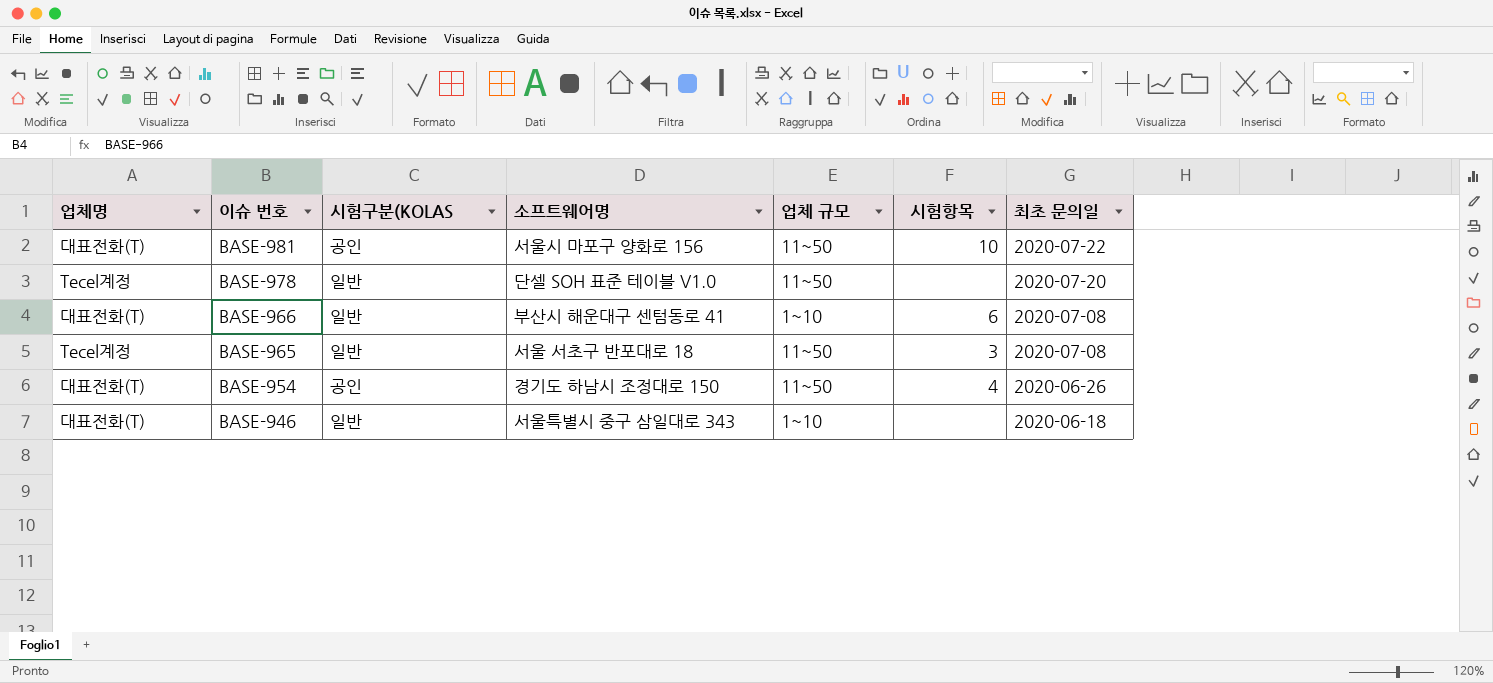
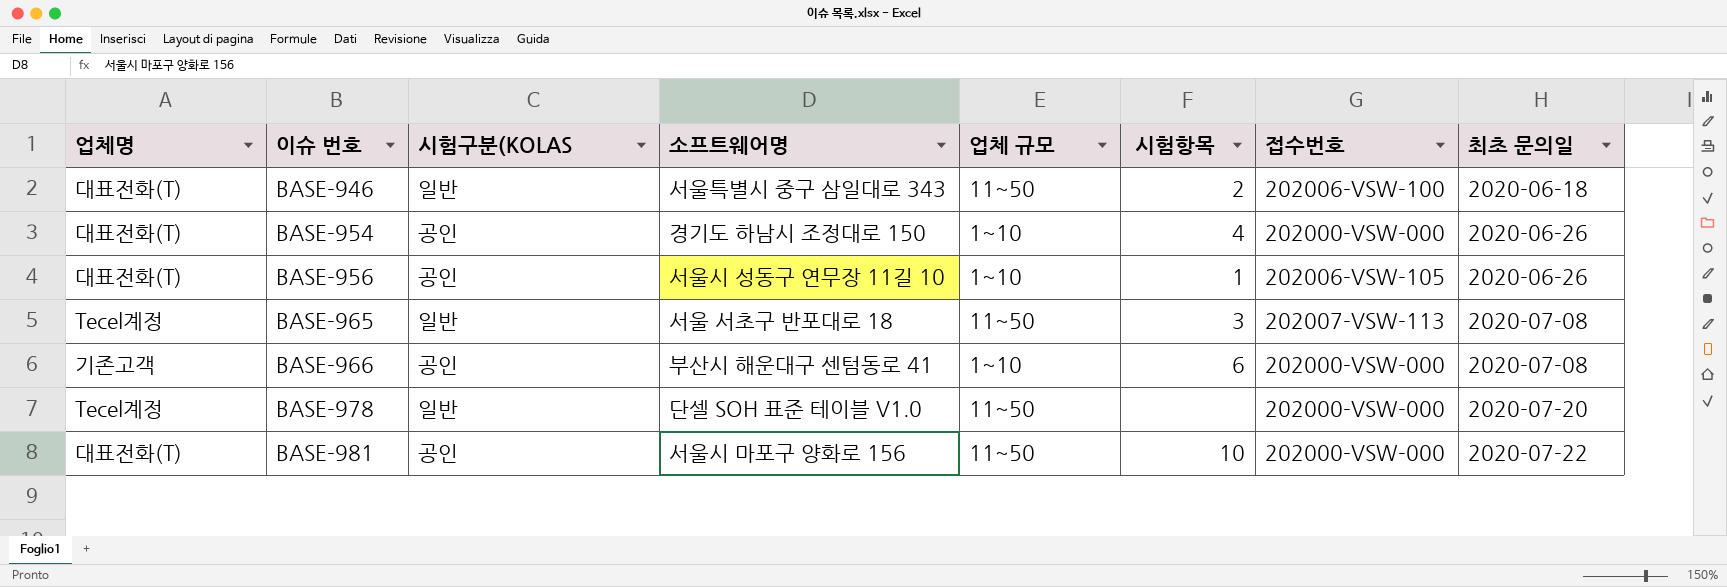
row order: 이슈 번호 descending -> 이슈 번호 ascending
column 접수번호 | position: none -> 7
BASE-946 | 업체 규모: 1~10 -> 11~50
BASE-946 | 시험항목: none -> 2
BASE-954 | 업체 규모: 11~50 -> 1~10
row BASE-956: none -> 대표전화(T) | 공인 | 서울시 성동구 연무장 11길 10 | 1~10 | 1 | 202006-VSW-105 | 2020-06-26
BASE-966 | 업체명: 대표전화(T) -> 기존고객
BASE-966 | 시험구분(KOLAS: 일반 -> 공인

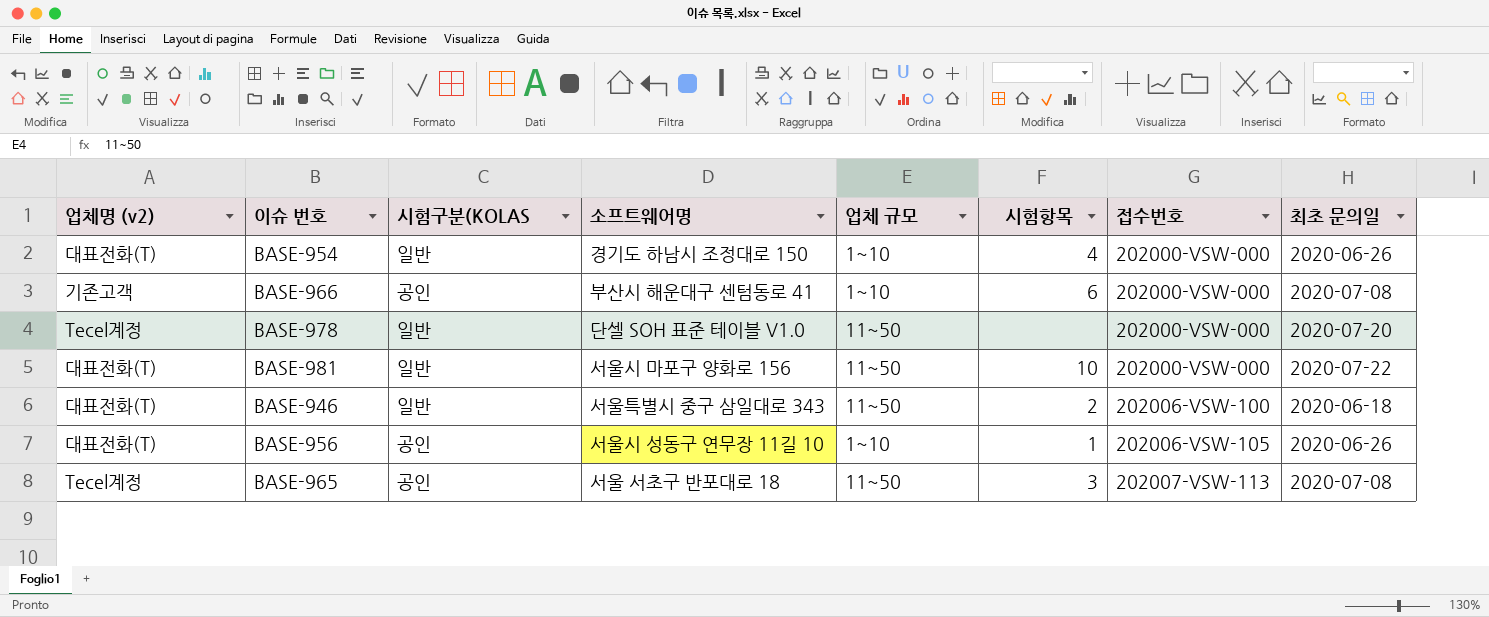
row order: 이슈 번호 ascending -> 접수번호 ascending
column name: 업체명 -> 업체명 (v2)
BASE-954 | 시험구분(KOLAS: 공인 -> 일반
BASE-981 | 시험구분(KOLAS: 공인 -> 일반
BASE-965 | 시험구분(KOLAS: 일반 -> 공인

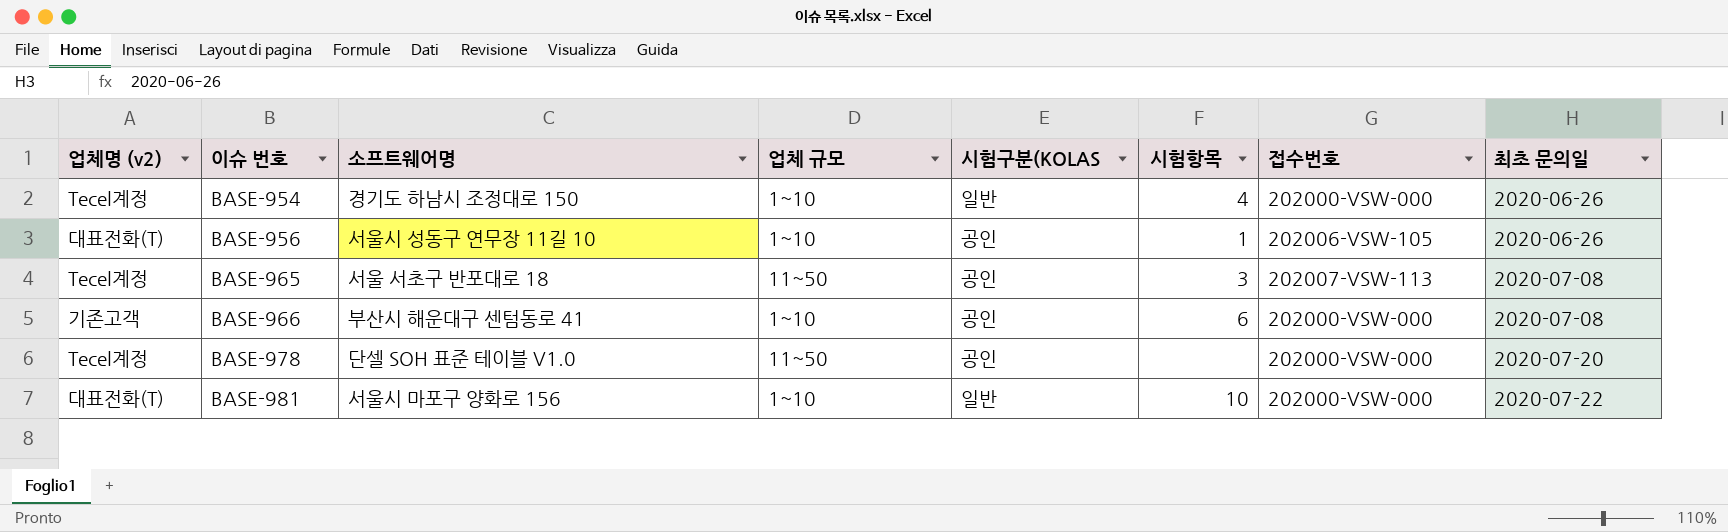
row order: 접수번호 ascending -> 이슈 번호 ascending
column 시험구분(KOLAS | position: 3 -> 5
row BASE-946: 대표전화(T) | 일반 | 서울특별시 중구 삼일대로 343 | 11~50 | 2 | 202006-VSW-100 | 2020-06-18 -> none
BASE-954 | 업체명 (v2): 대표전화(T) -> Tecel계정
BASE-978 | 시험구분(KOLAS: 일반 -> 공인
BASE-981 | 업체 규모: 11~50 -> 1~10

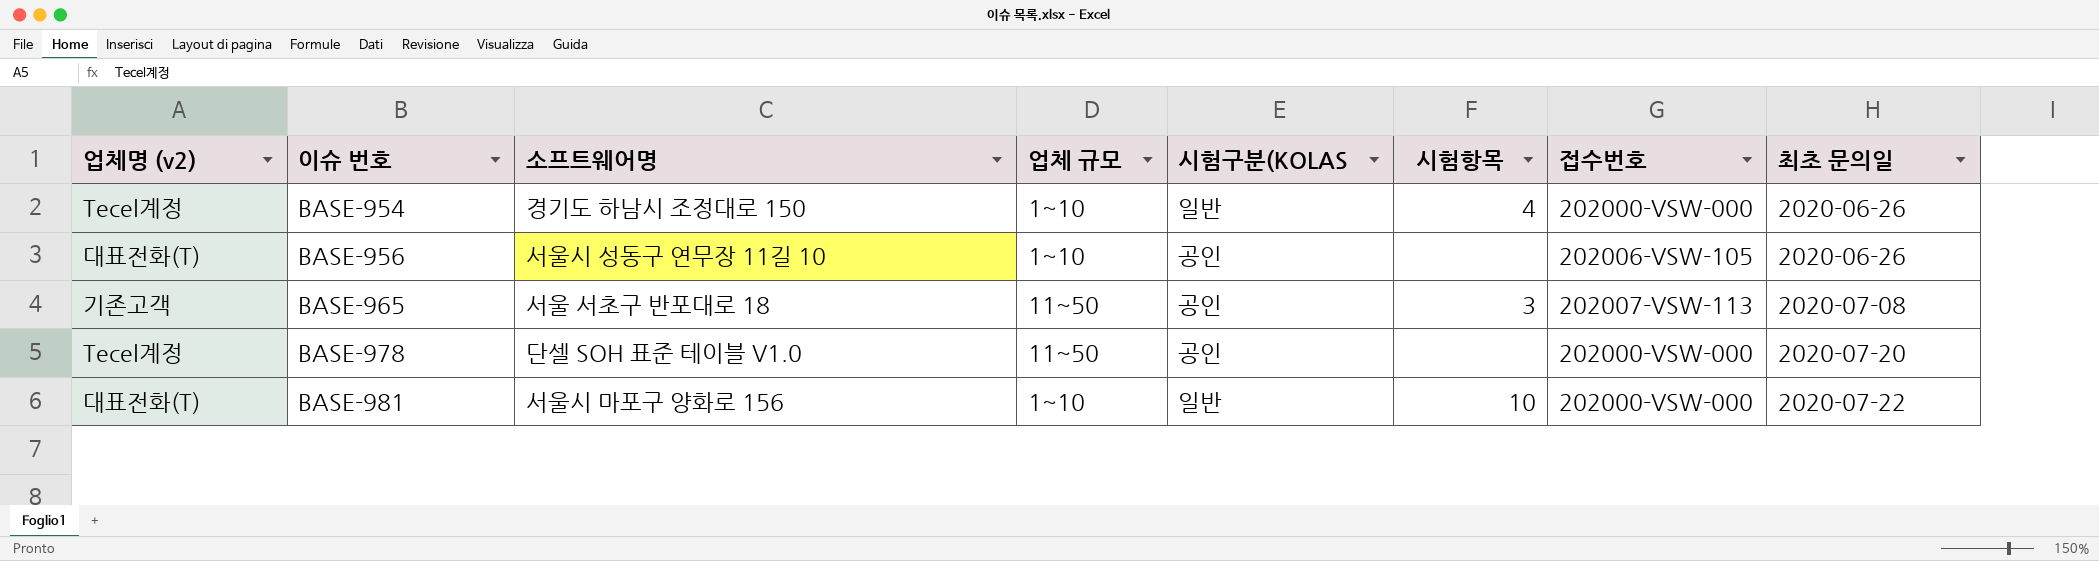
row BASE-966: 기존고객 | 부산시 해운대구 센텀동로 41 | 1~10 | 공인 | 6 | 202000-VSW-000 | 2020-07-08 -> none
BASE-956 | 시험항목: 1 -> none
BASE-965 | 업체명 (v2): Tecel계정 -> 기존고객

